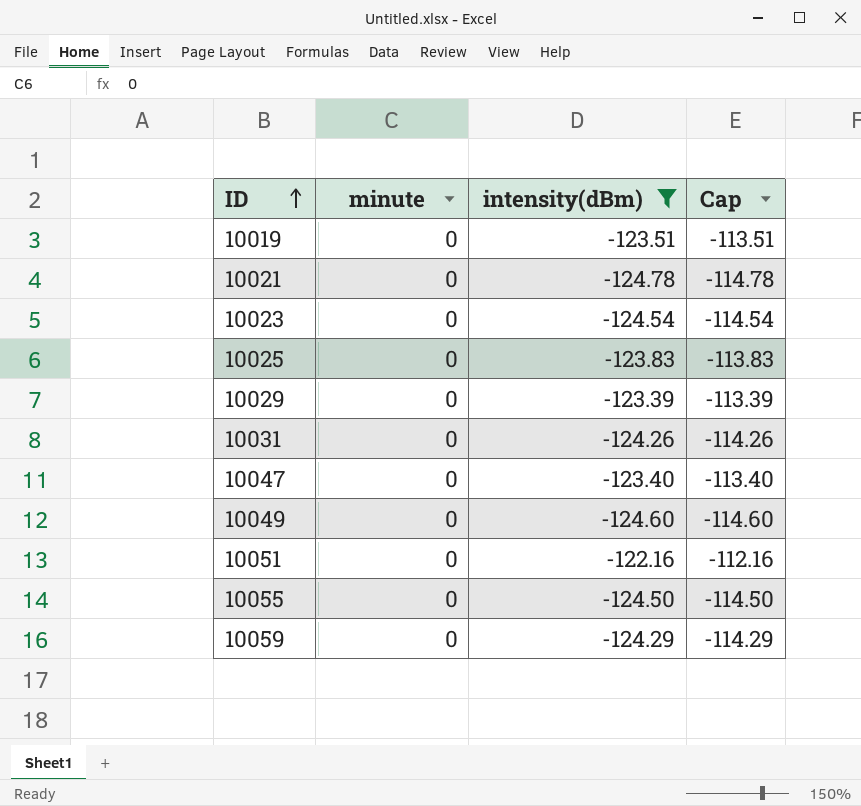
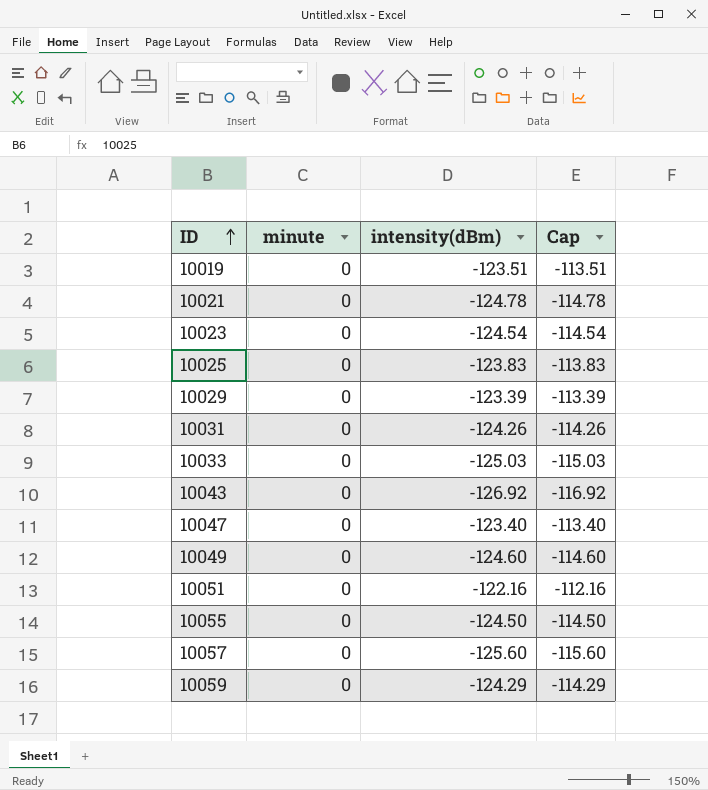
filter: intensity(dBm) >= -124.78 -> none

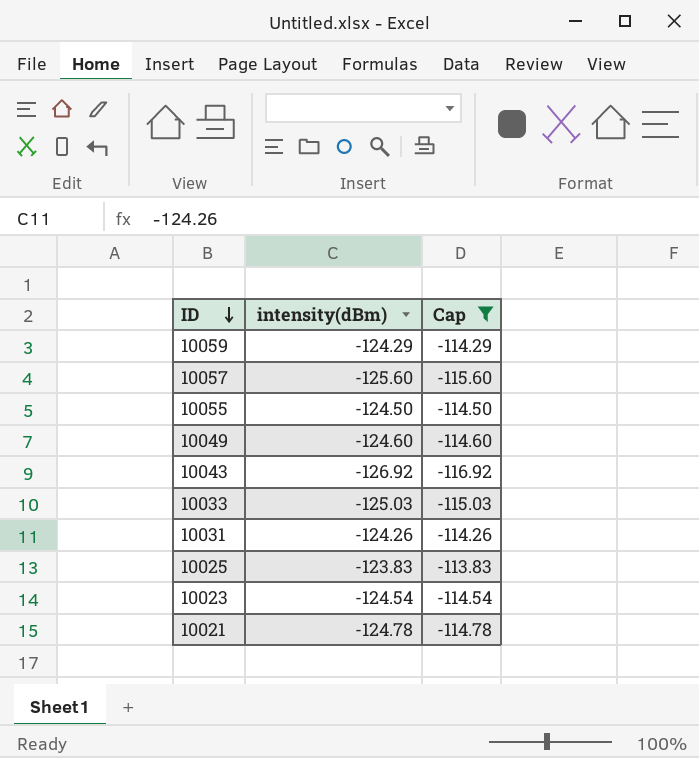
filter: none -> Cap <= -113.83
row order: ID ascending -> ID descending
column minute | position: 2 -> none

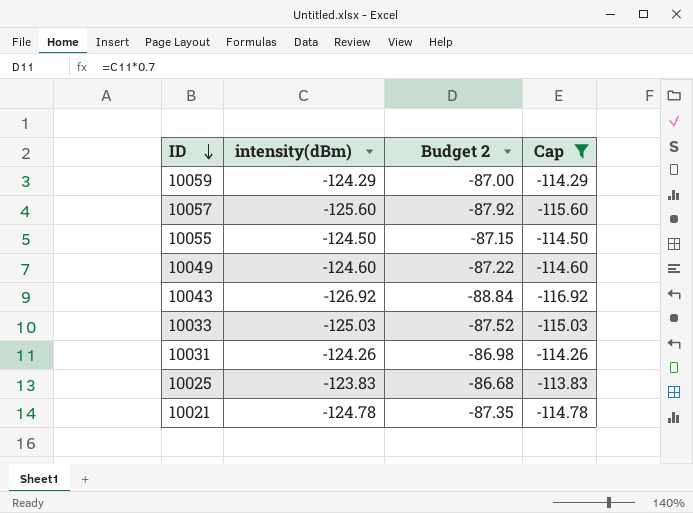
column Budget 2 | formula: none -> [intensity(dBm)] * 0.7
row 10023: -124.54 | -114.54 -> none

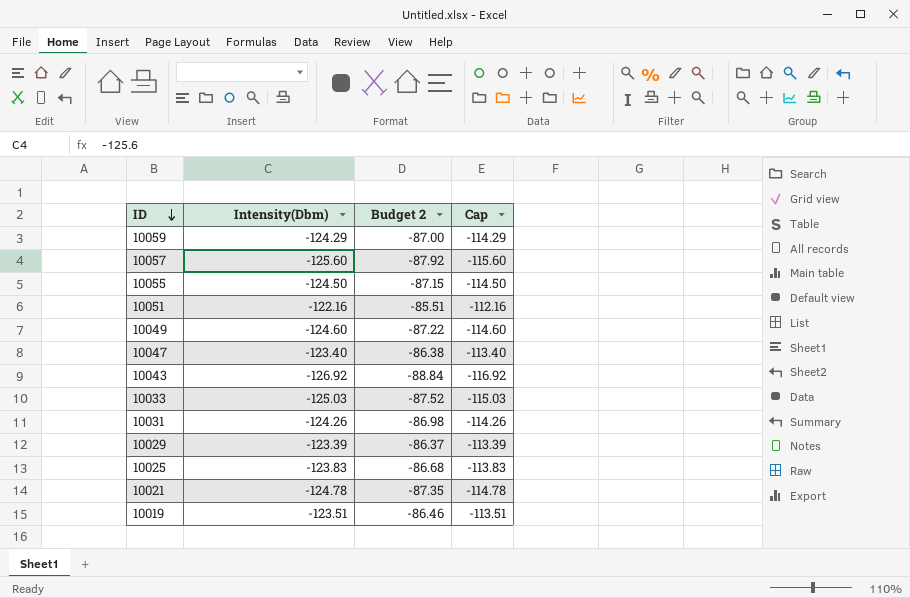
filter: Cap <= -113.83 -> none
column name: intensity(dBm) -> Intensity(Dbm)

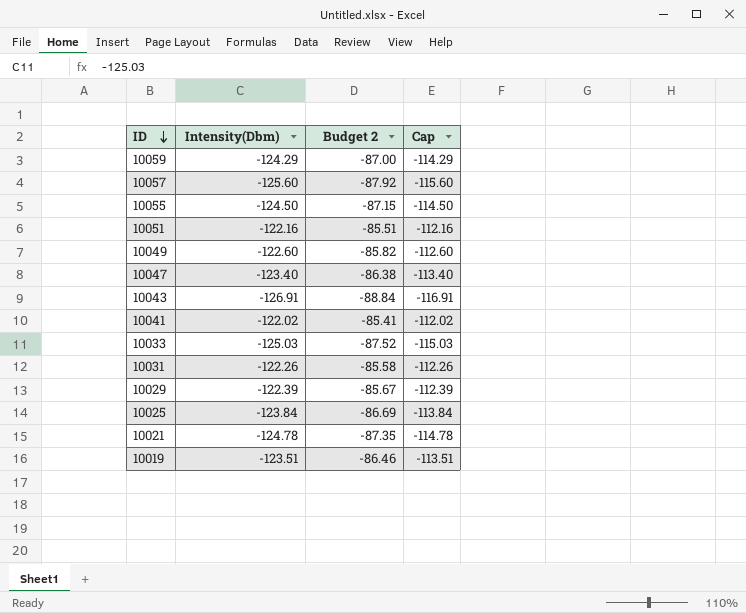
10049 | Intensity(Dbm): -124.60 -> -122.60
10049 | Budget 2: -87.22 -> -85.82
10049 | Cap: -114.60 -> -112.60
10043 | Intensity(Dbm): -126.92 -> -126.91
10043 | Cap: -116.92 -> -116.91
row 10041: none -> -122.02 | -85.41 | -112.02
10031 | Intensity(Dbm): -124.26 -> -122.26
10031 | Budget 2: -86.98 -> -85.58
10031 | Cap: -114.26 -> -112.26
10029 | Intensity(Dbm): -123.39 -> -122.39
10029 | Budget 2: -86.37 -> -85.67
10029 | Cap: -113.39 -> -112.39
10025 | Intensity(Dbm): -123.83 -> -123.84
10025 | Budget 2: -86.68 -> -86.69
10025 | Cap: -113.83 -> -113.84

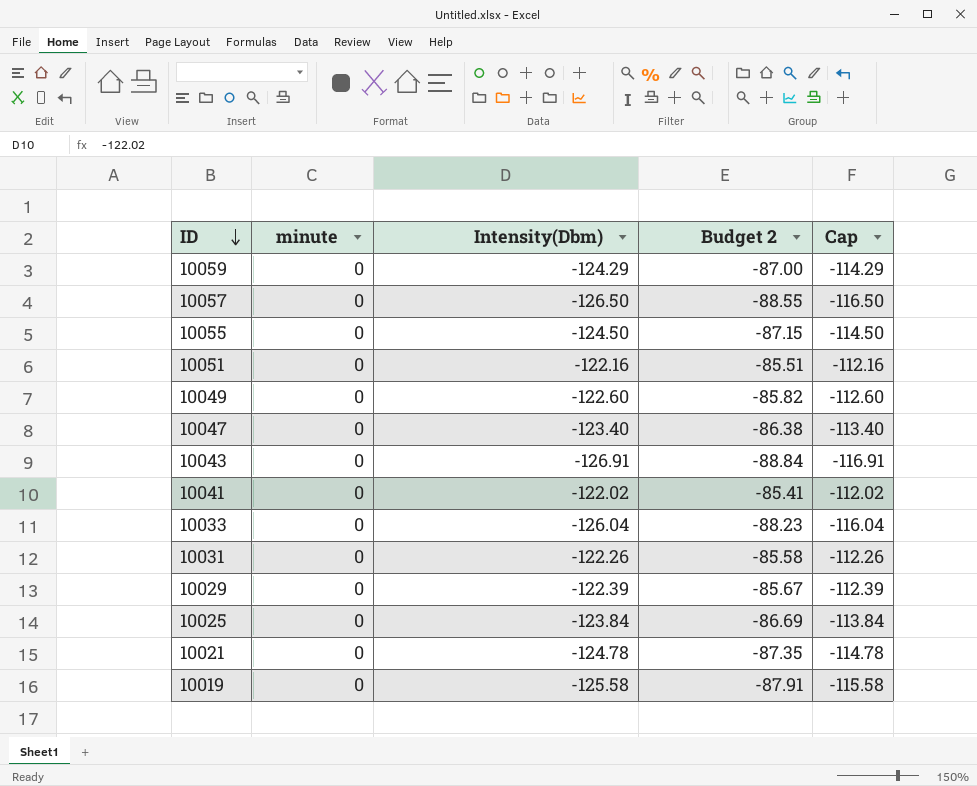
column minute | position: none -> 2
10057 | Intensity(Dbm): -125.60 -> -126.50
10057 | Budget 2: -87.92 -> -88.55
10057 | Cap: -115.60 -> -116.50
10033 | Intensity(Dbm): -125.03 -> -126.04
10033 | Budget 2: -87.52 -> -88.23
10033 | Cap: -115.03 -> -116.04
10019 | Intensity(Dbm): -123.51 -> -125.58
10019 | Budget 2: -86.46 -> -87.91
10019 | Cap: -113.51 -> -115.58

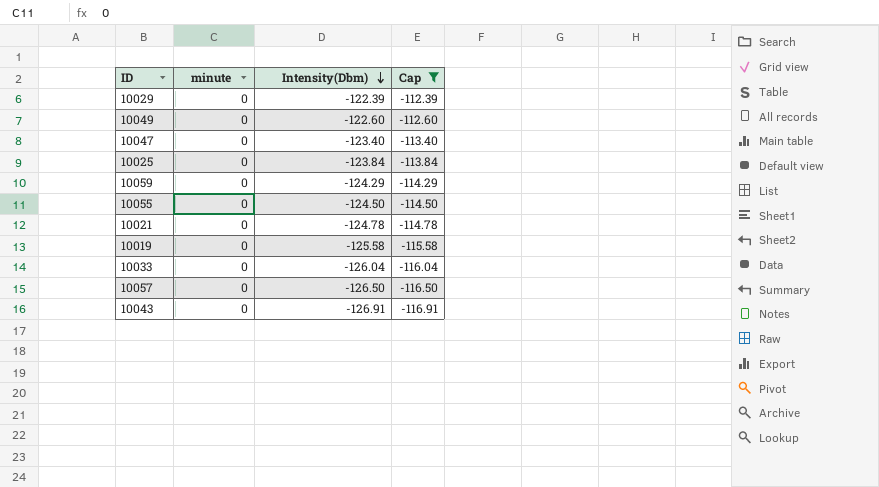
filter: none -> Cap <= -112.39
row order: ID descending -> Intensity(Dbm) descending
column Budget 2 | formula: [Intensity(Dbm)] * 0.7 -> none

